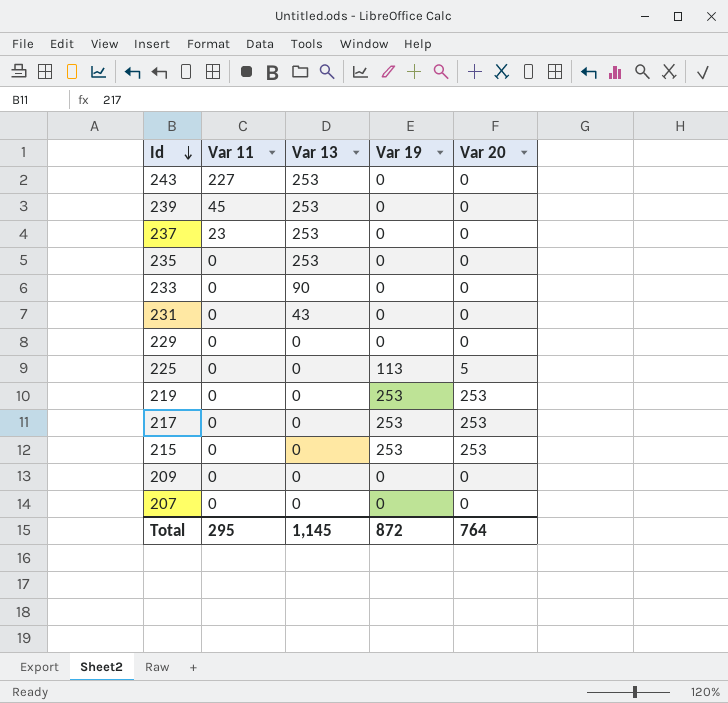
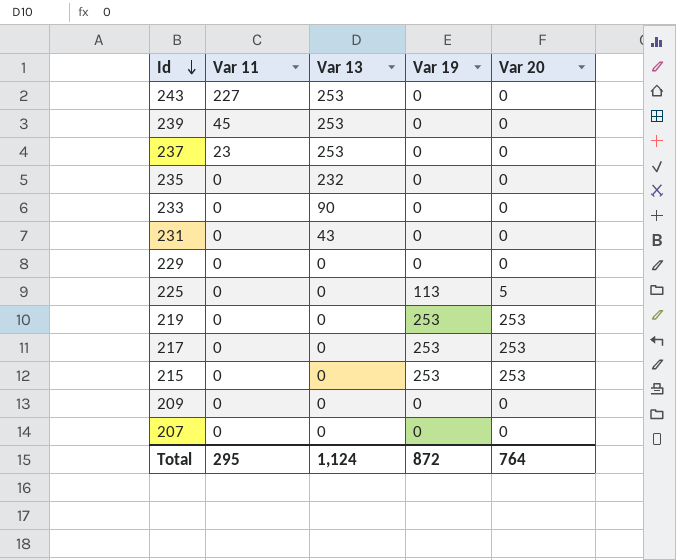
235 | Var 13: 253 -> 232
Total | Var 13: 1,145 -> 1,124

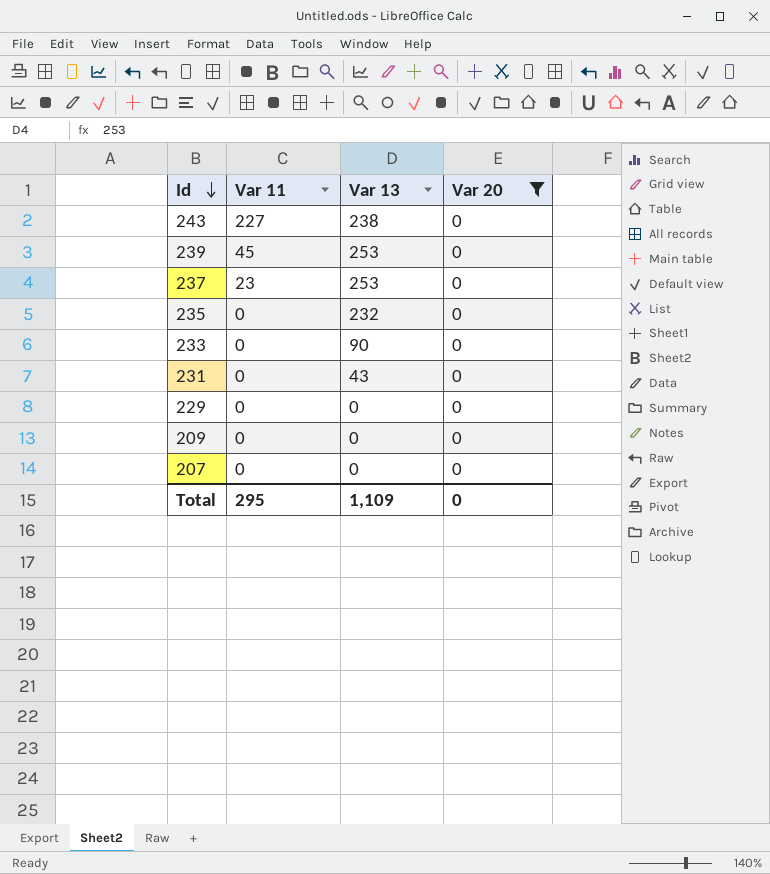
filter: none -> Var 20 = 0
column Var 19 | position: 4 -> none
243 | Var 13: 253 -> 238
Total | Var 13: 1,124 -> 1,109
Total | Var 20: 764 -> 0

